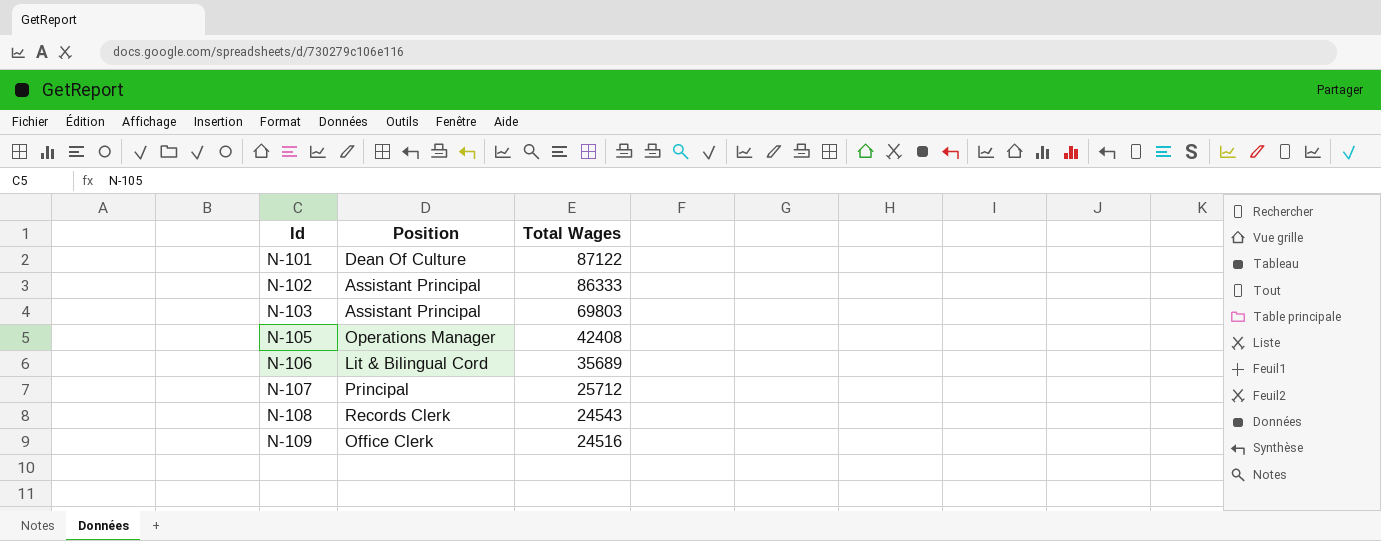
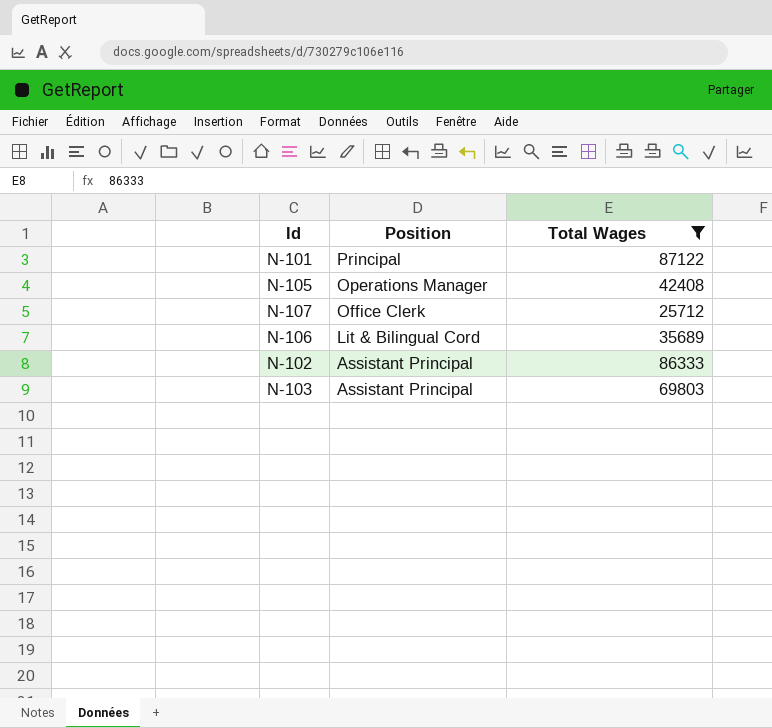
filter: none -> Total Wages >= 25712
row order: Id ascending -> Position descending
N-101 | Position: Dean Of Culture -> Principal
N-107 | Position: Principal -> Office Clerk

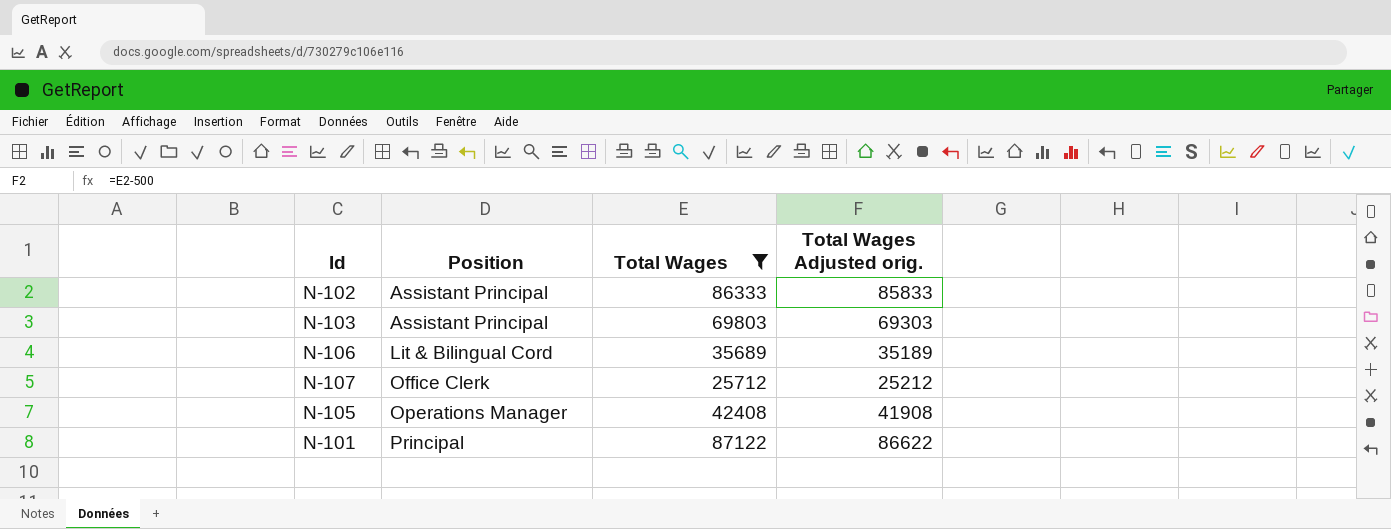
row order: Position descending -> Position ascending
column Total Wages Adjusted orig. | formula: none -> [Total Wages] - 500

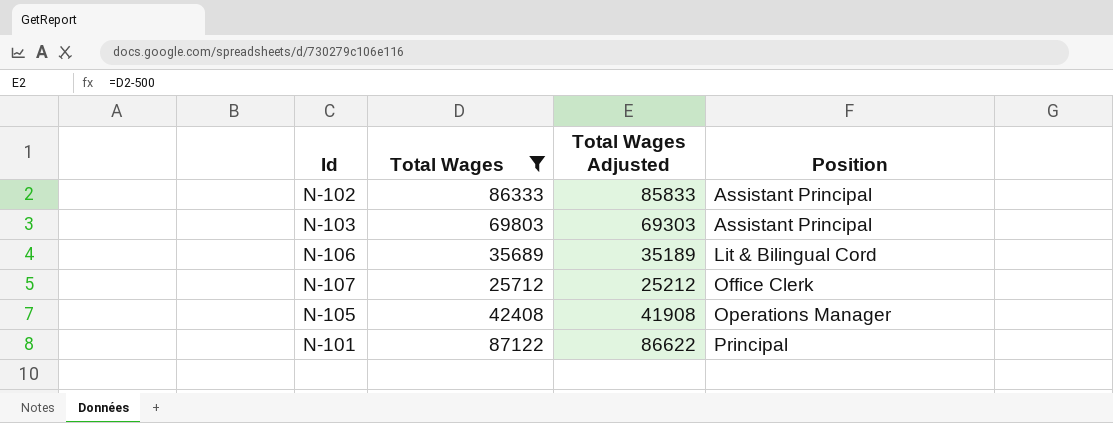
column name: Total Wages Adjusted orig. -> Total Wages Adjusted
column Position | position: 2 -> 4

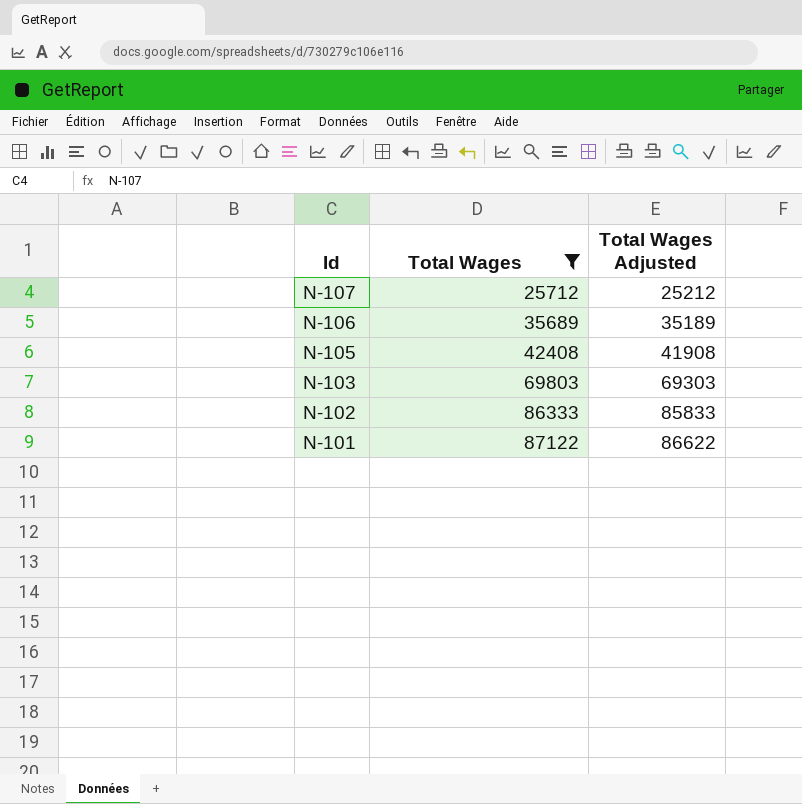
row order: Position ascending -> Id descending
column Position | position: 4 -> none

